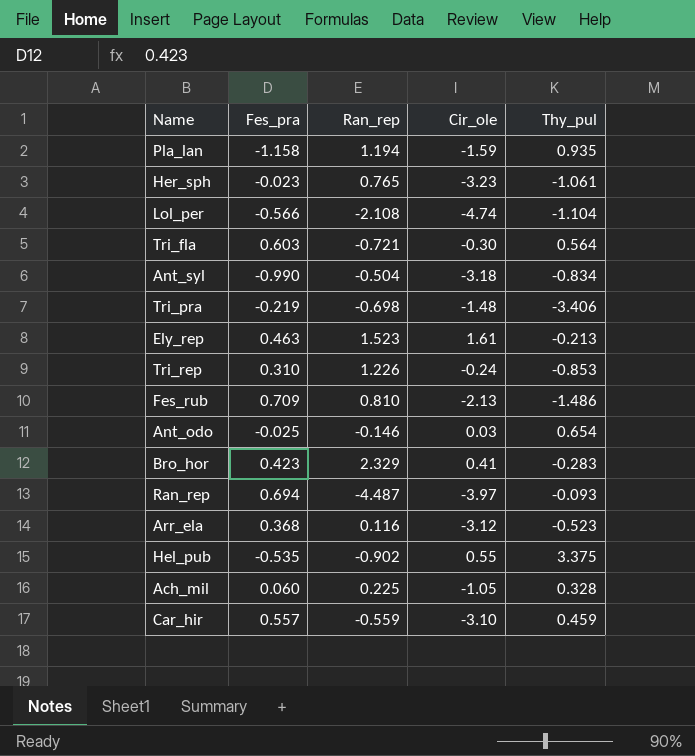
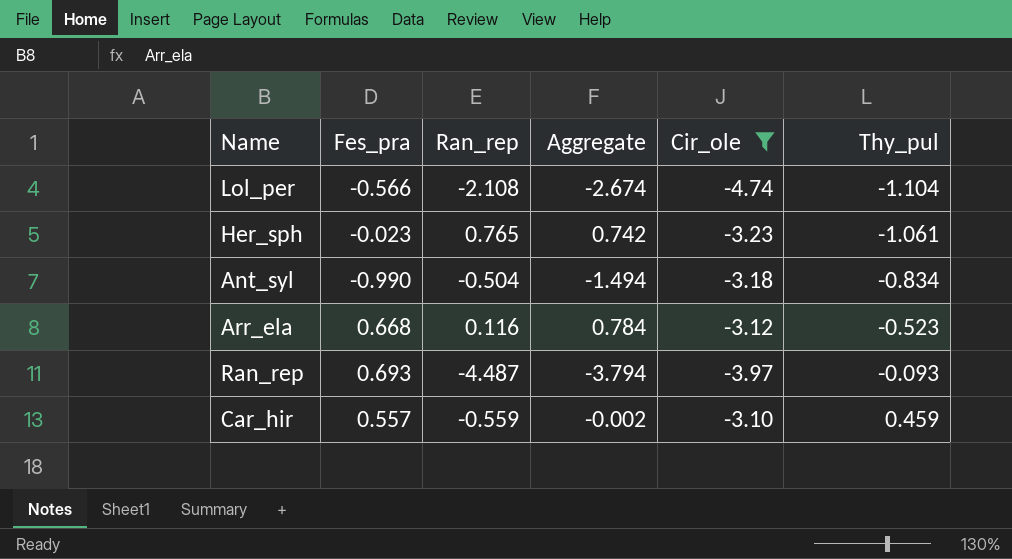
filter: none -> Cir_ole <= -3.10
row order: none -> Thy_pul ascending
column Aggregate | formula: none -> [Fes_pra] + [Ran_rep]
Arr_ela | Fes_pra: 0.368 -> 0.668
Ran_rep | Fes_pra: 0.694 -> 0.693

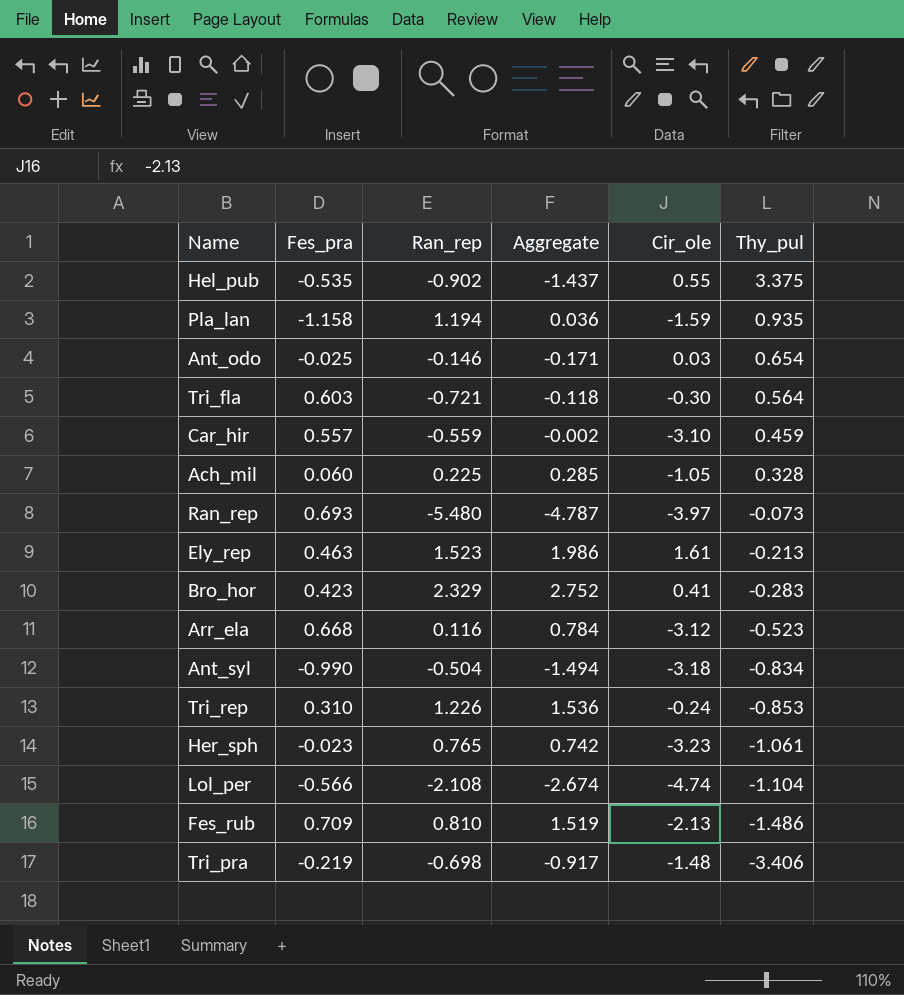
filter: Cir_ole <= -3.10 -> none
row order: Thy_pul ascending -> Thy_pul descending
Ran_rep | Ran_rep: -4.487 -> -5.480
Ran_rep | Aggregate: -3.794 -> -4.787
Ran_rep | Thy_pul: -0.093 -> -0.073

